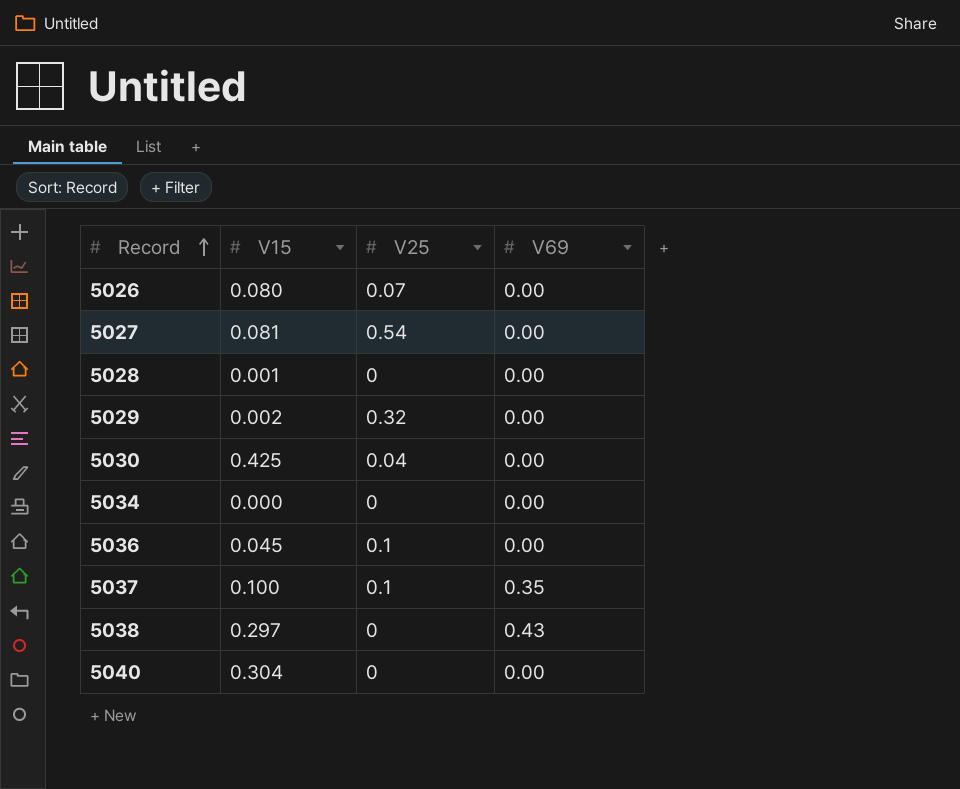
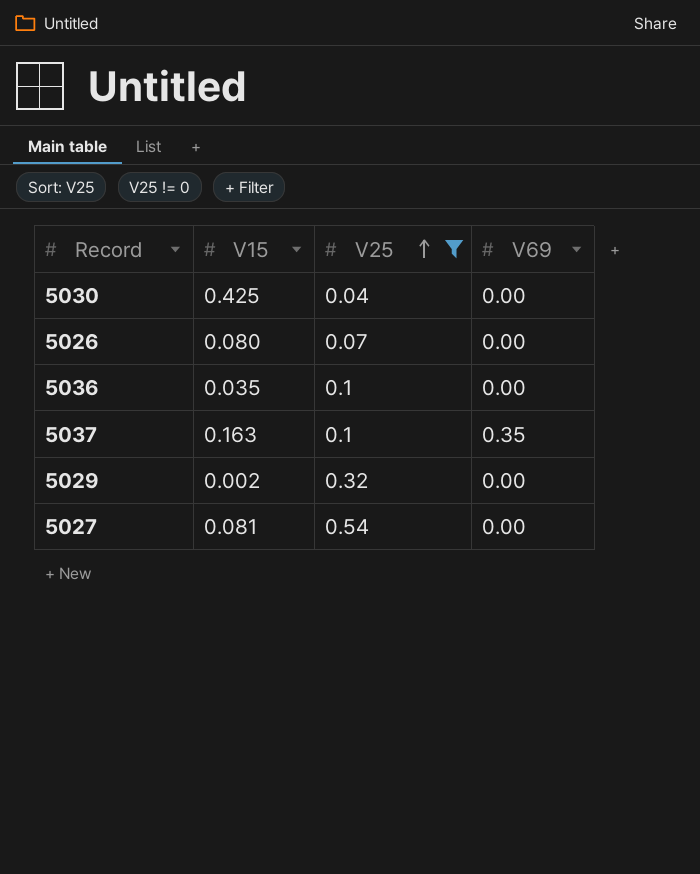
filter: none -> V25 != 0
row order: Record ascending -> V25 ascending
5036 | V15: 0.045 -> 0.035
5037 | V15: 0.100 -> 0.163

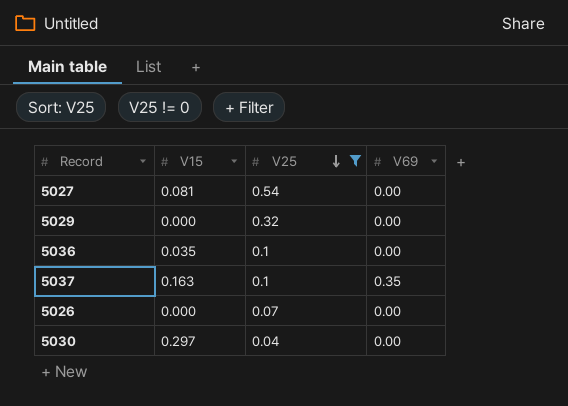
row order: V25 ascending -> V25 descending
5029 | V15: 0.002 -> 0.000
5026 | V15: 0.080 -> 0.000
5030 | V15: 0.425 -> 0.297

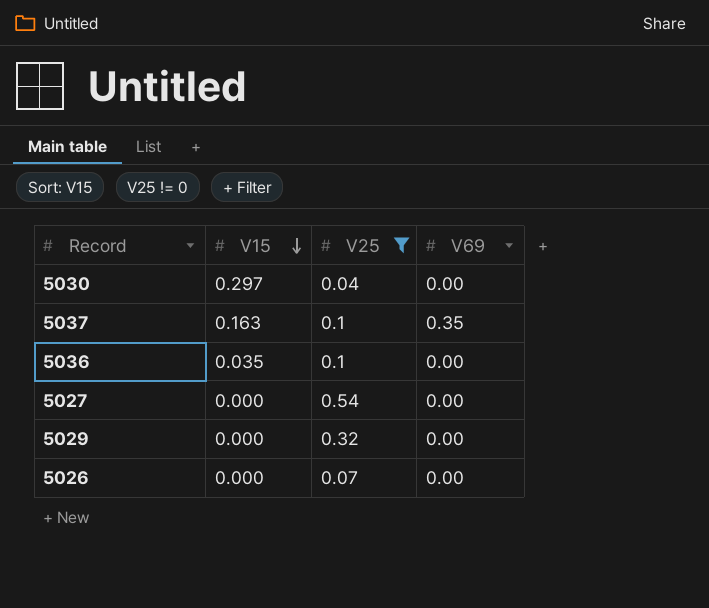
row order: V25 descending -> V15 descending
5027 | V15: 0.081 -> 0.000

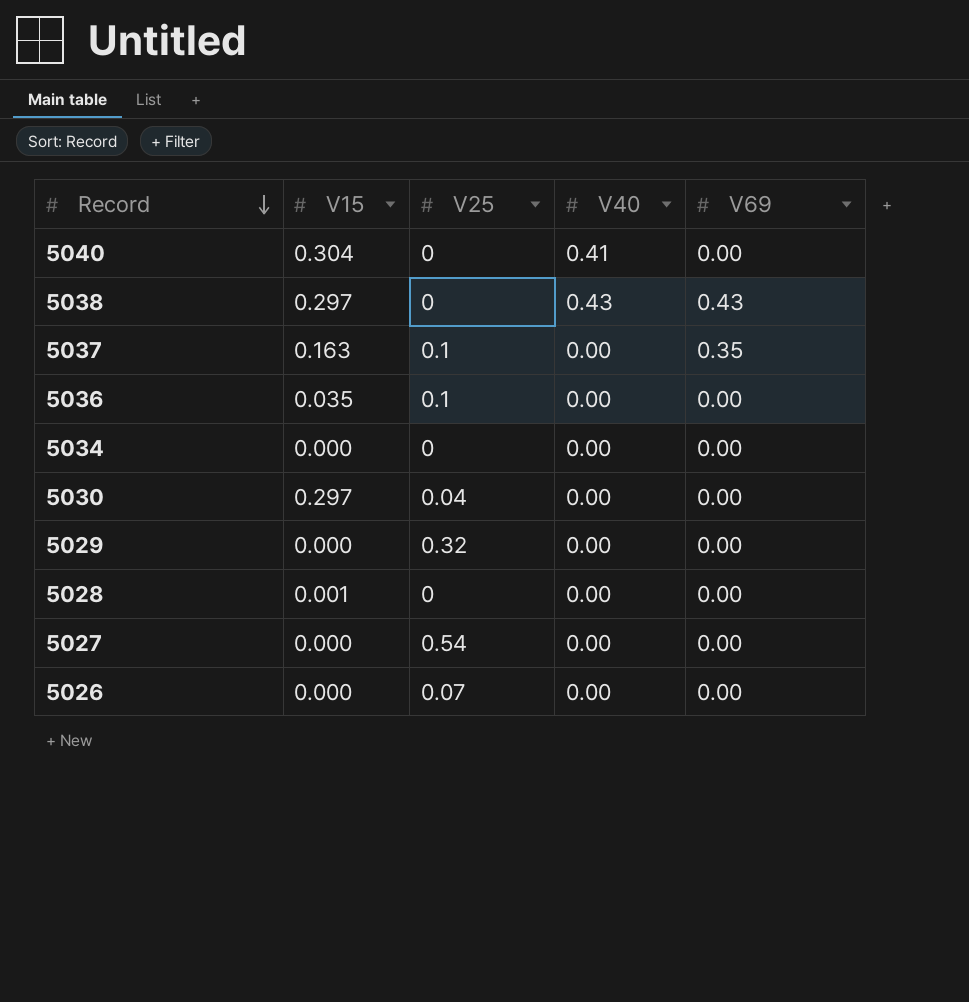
filter: V25 != 0 -> none
row order: V15 descending -> Record descending
column V40 | position: none -> 4

